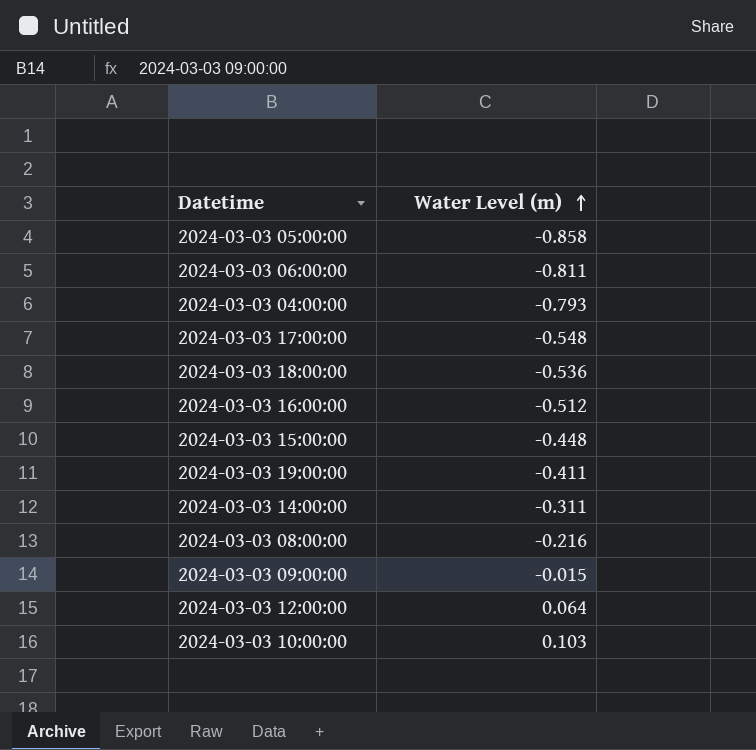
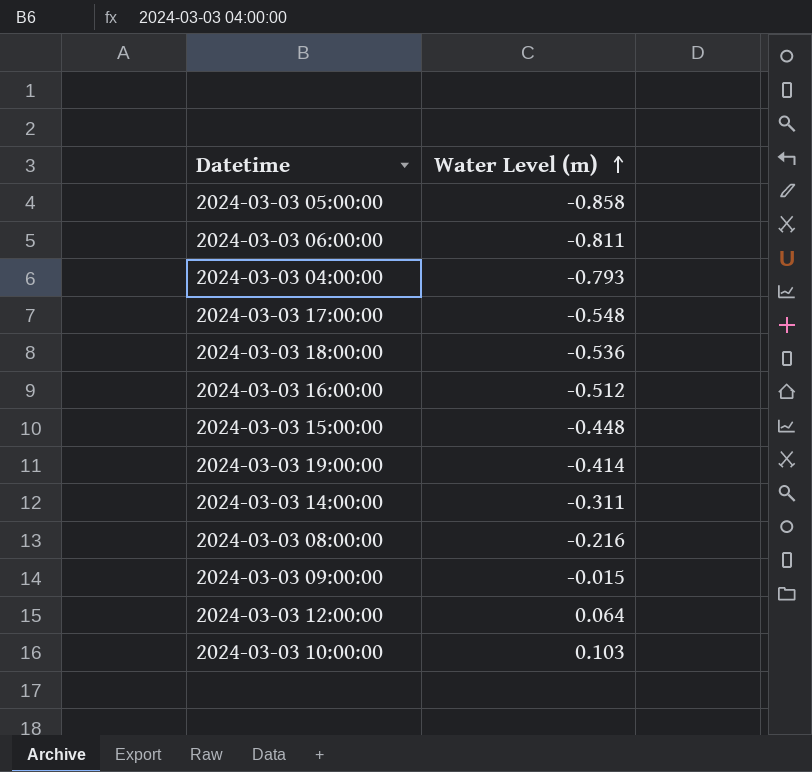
2024-03-03 19:00:00 | Water Level (m): -0.411 -> -0.414

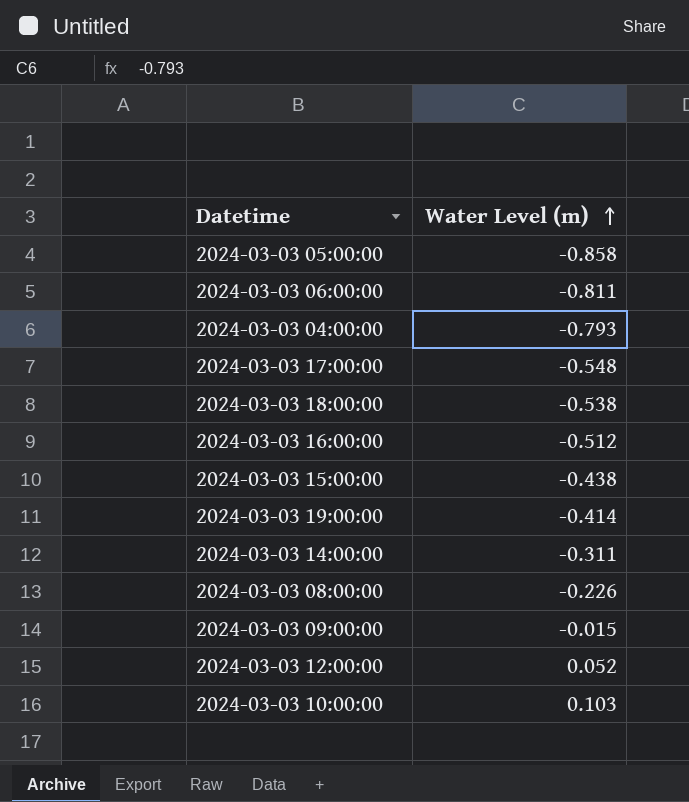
2024-03-03 18:00:00 | Water Level (m): -0.536 -> -0.538
2024-03-03 15:00:00 | Water Level (m): -0.448 -> -0.438
2024-03-03 08:00:00 | Water Level (m): -0.216 -> -0.226
2024-03-03 12:00:00 | Water Level (m): 0.064 -> 0.052

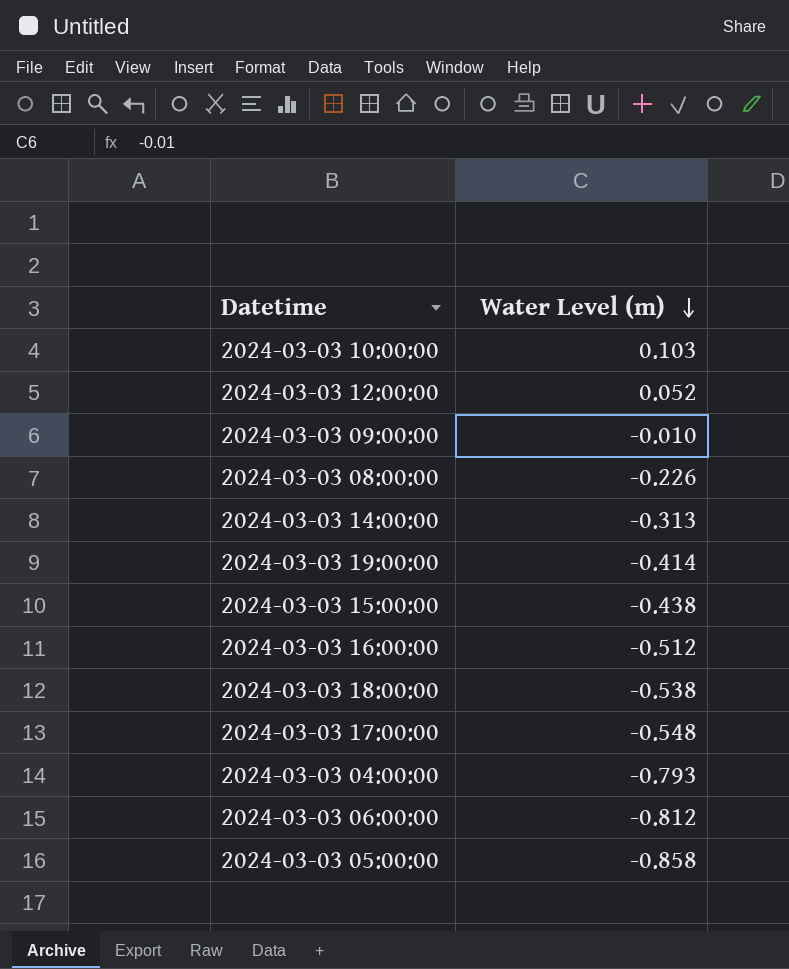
row order: Water Level (m) ascending -> Water Level (m) descending
2024-03-03 09:00:00 | Water Level (m): -0.015 -> -0.010
2024-03-03 14:00:00 | Water Level (m): -0.311 -> -0.313
2024-03-03 06:00:00 | Water Level (m): -0.811 -> -0.812

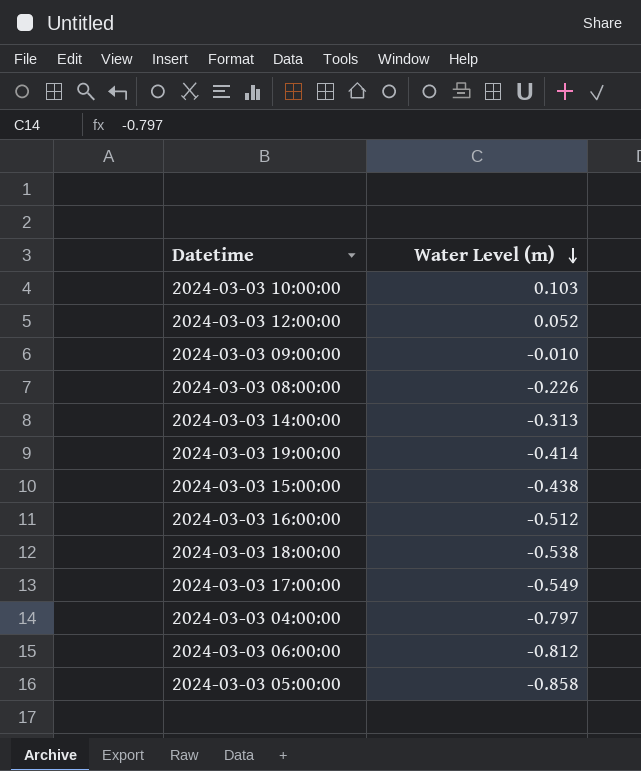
2024-03-03 17:00:00 | Water Level (m): -0.548 -> -0.549
2024-03-03 04:00:00 | Water Level (m): -0.793 -> -0.797

